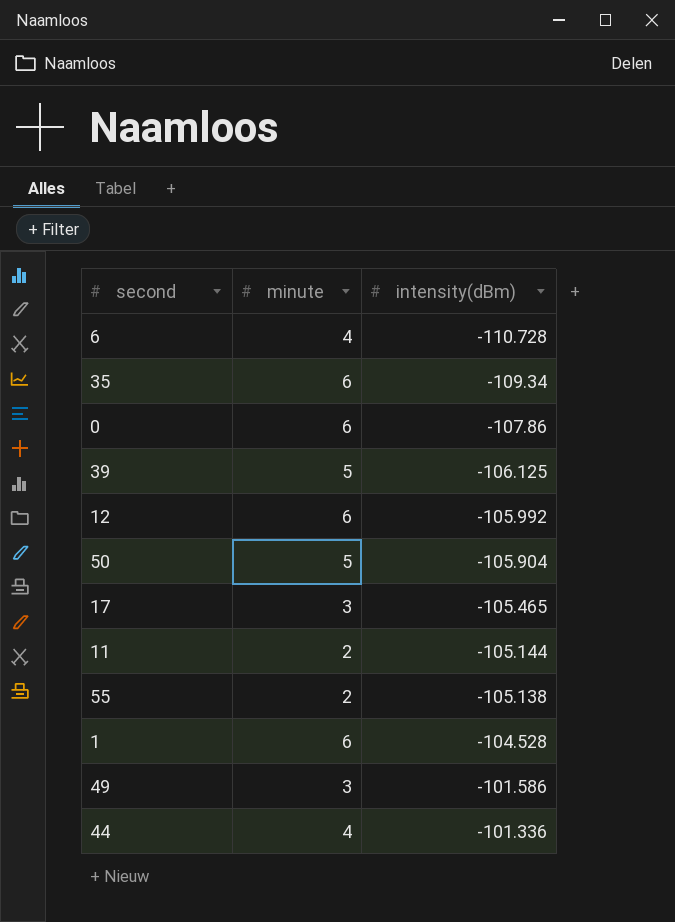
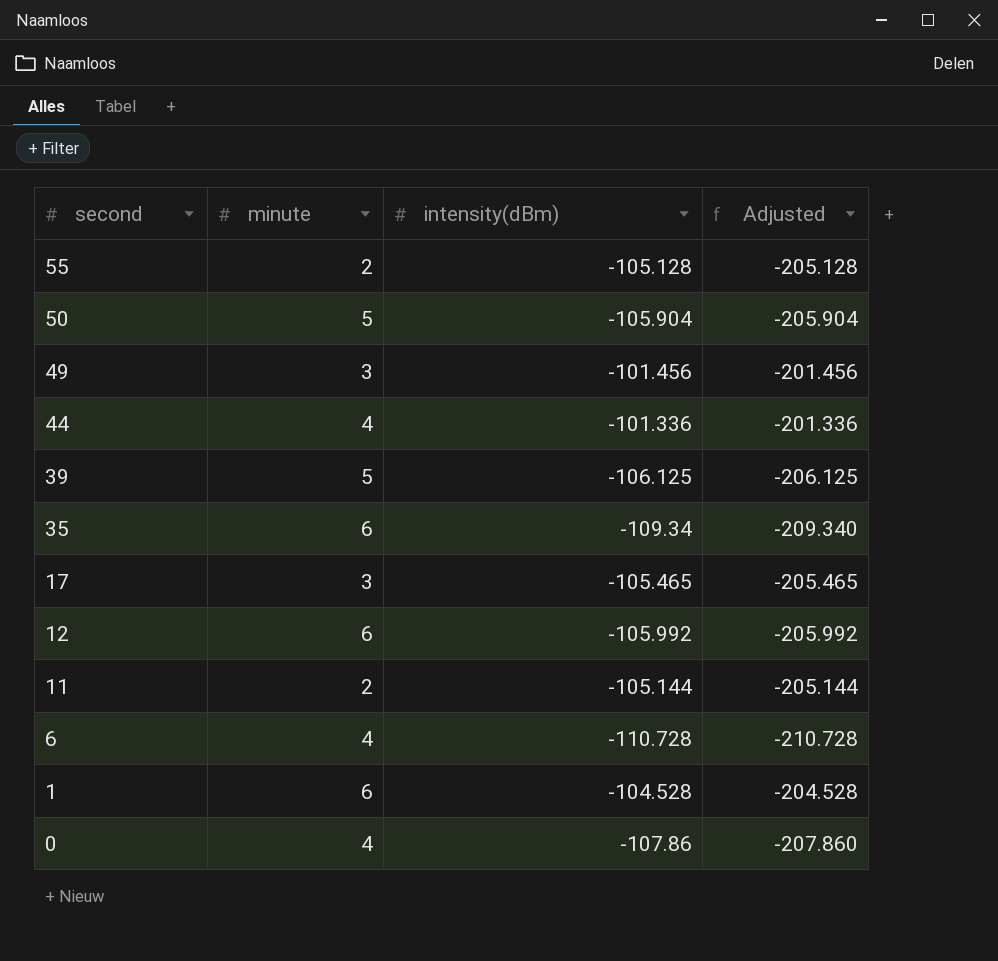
row order: intensity(dBm) ascending -> second descending
column Adjusted | formula: none -> [intensity(dBm)] - 100
55 | intensity(dBm): -105.138 -> -105.128
49 | intensity(dBm): -101.586 -> -101.456
0 | minute: 6 -> 4

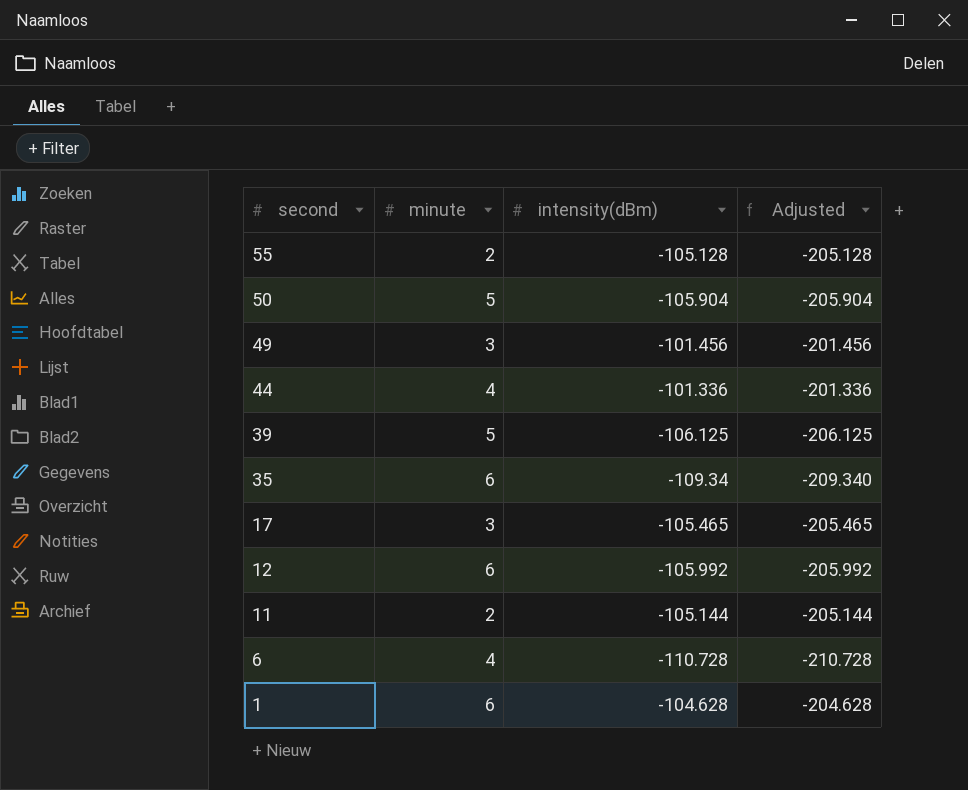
row 0: 4 | -107.86 | -207.860 -> none
1 | intensity(dBm): -104.528 -> -104.628
1 | Adjusted: -204.528 -> -204.628

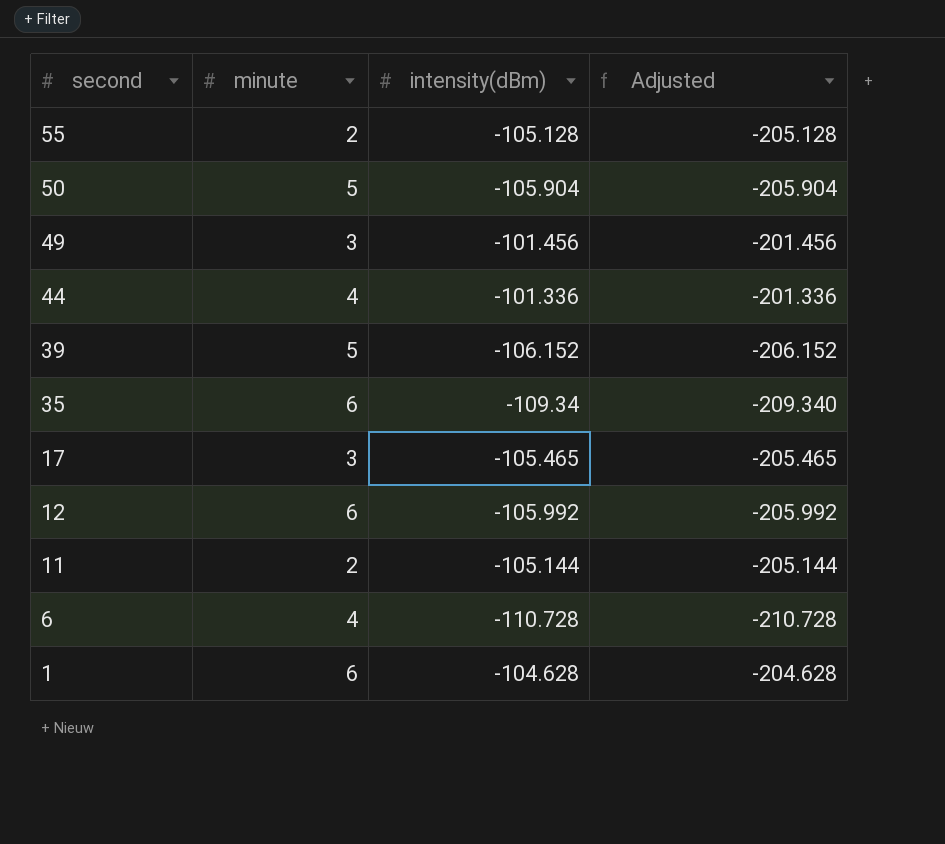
39 | intensity(dBm): -106.125 -> -106.152
39 | Adjusted: -206.125 -> -206.152

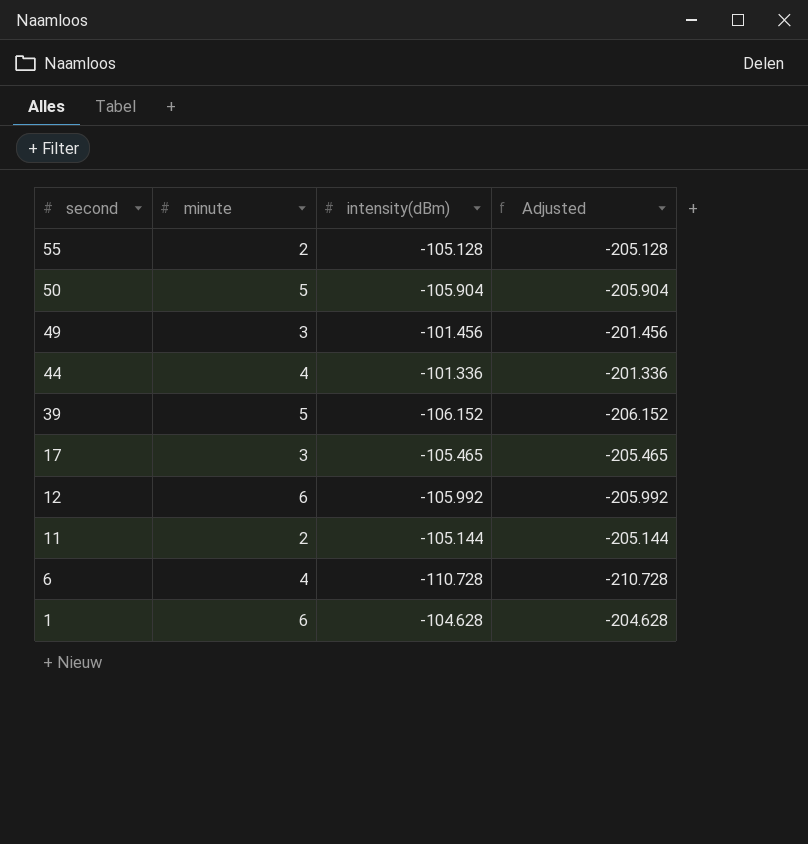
row 35: 6 | -109.34 | -209.340 -> none

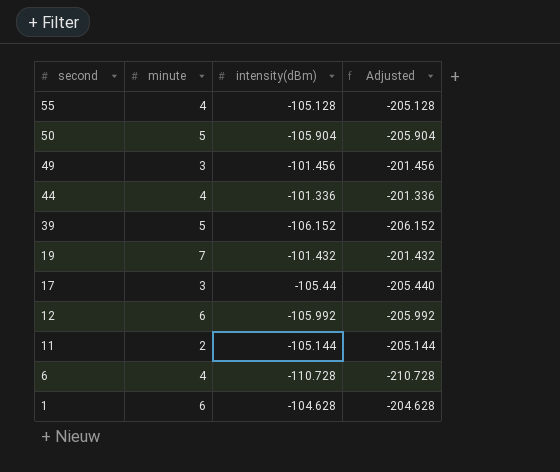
55 | minute: 2 -> 4
row 19: none -> 7 | -101.432 | -201.432
17 | intensity(dBm): -105.465 -> -105.44
17 | Adjusted: -205.465 -> -205.440

